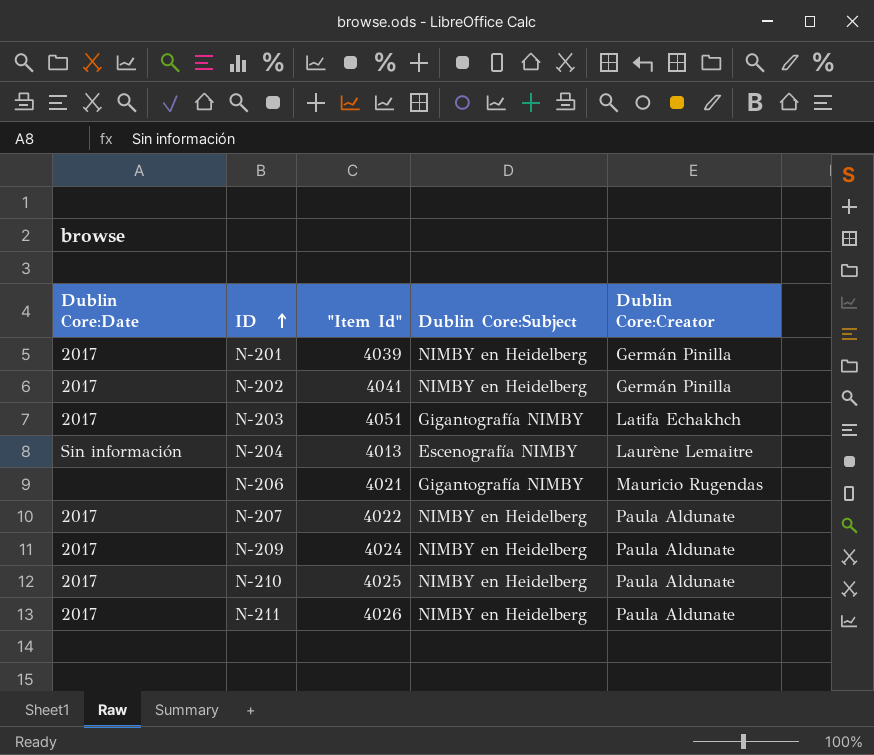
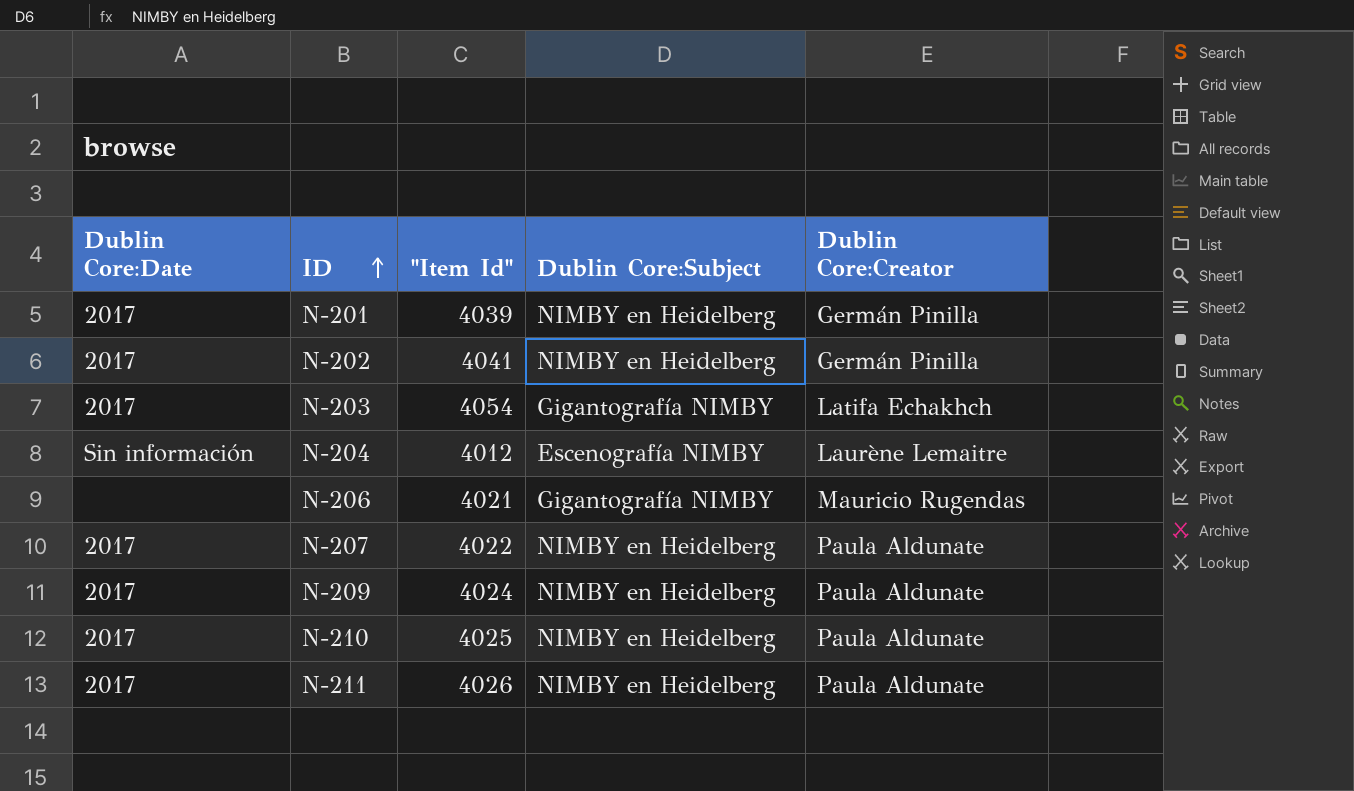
N-203 | "Item Id": 4051 -> 4054
N-204 | "Item Id": 4013 -> 4012

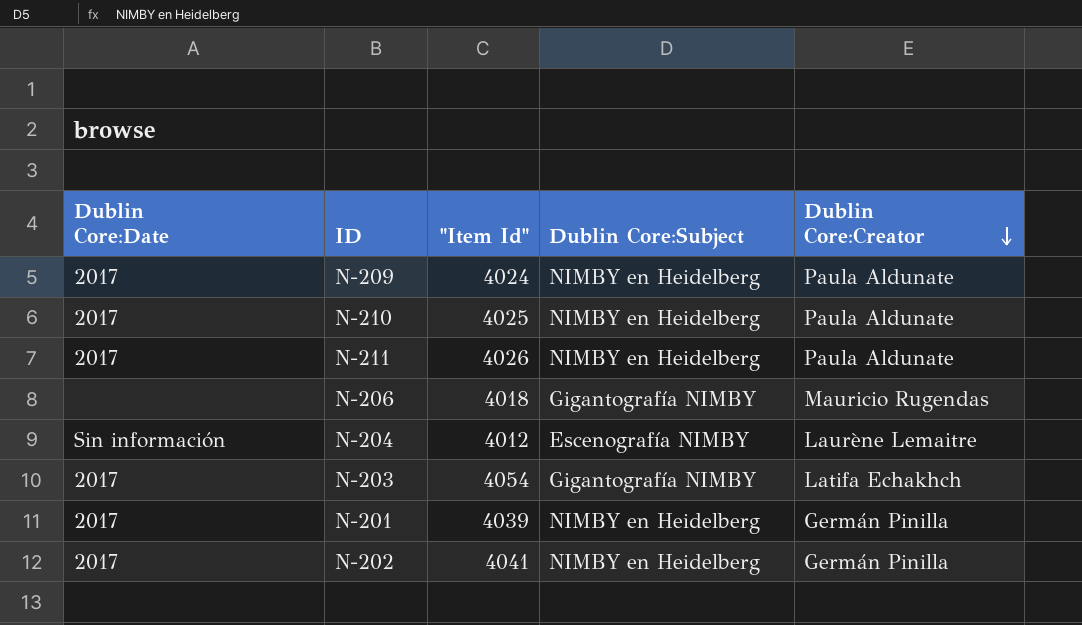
row order: ID ascending -> Dublin Core:Creator descending
row N-207: 2017 | 4022 | NIMBY en Heidelberg | Paula Aldunate -> none
N-206 | "Item Id": 4021 -> 4018

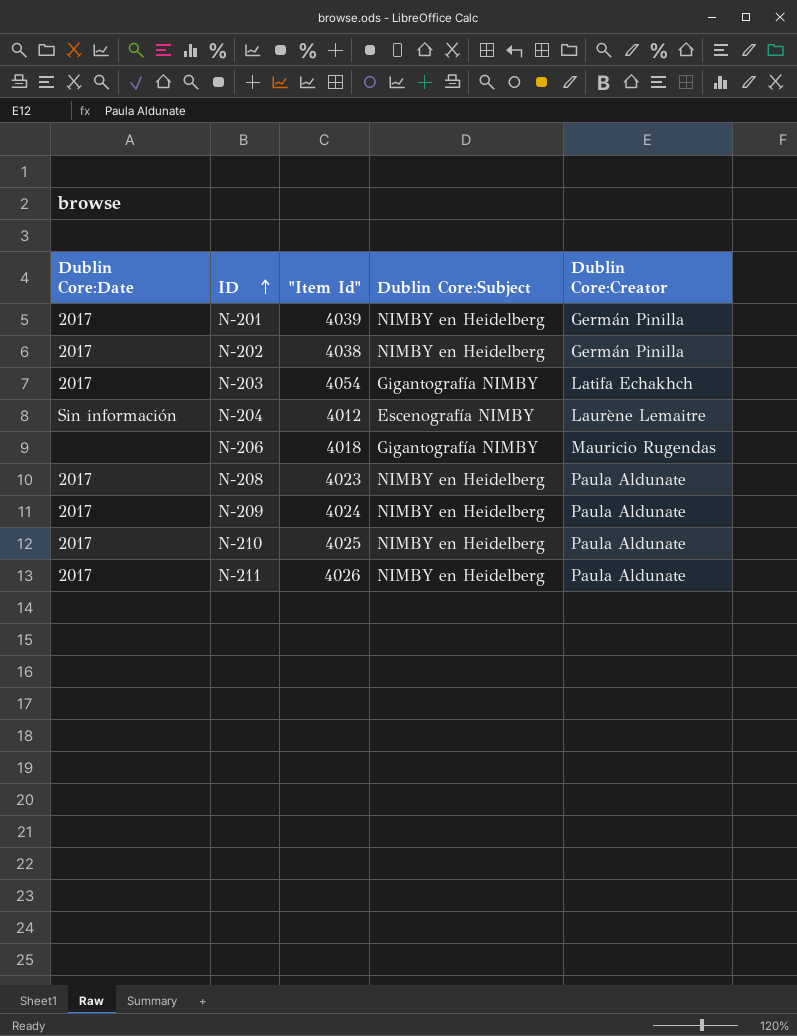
row order: Dublin Core:Creator descending -> ID ascending
N-202 | "Item Id": 4041 -> 4038
row N-208: none -> 2017 | 4023 | NIMBY en Heidelberg | Paula Aldunate

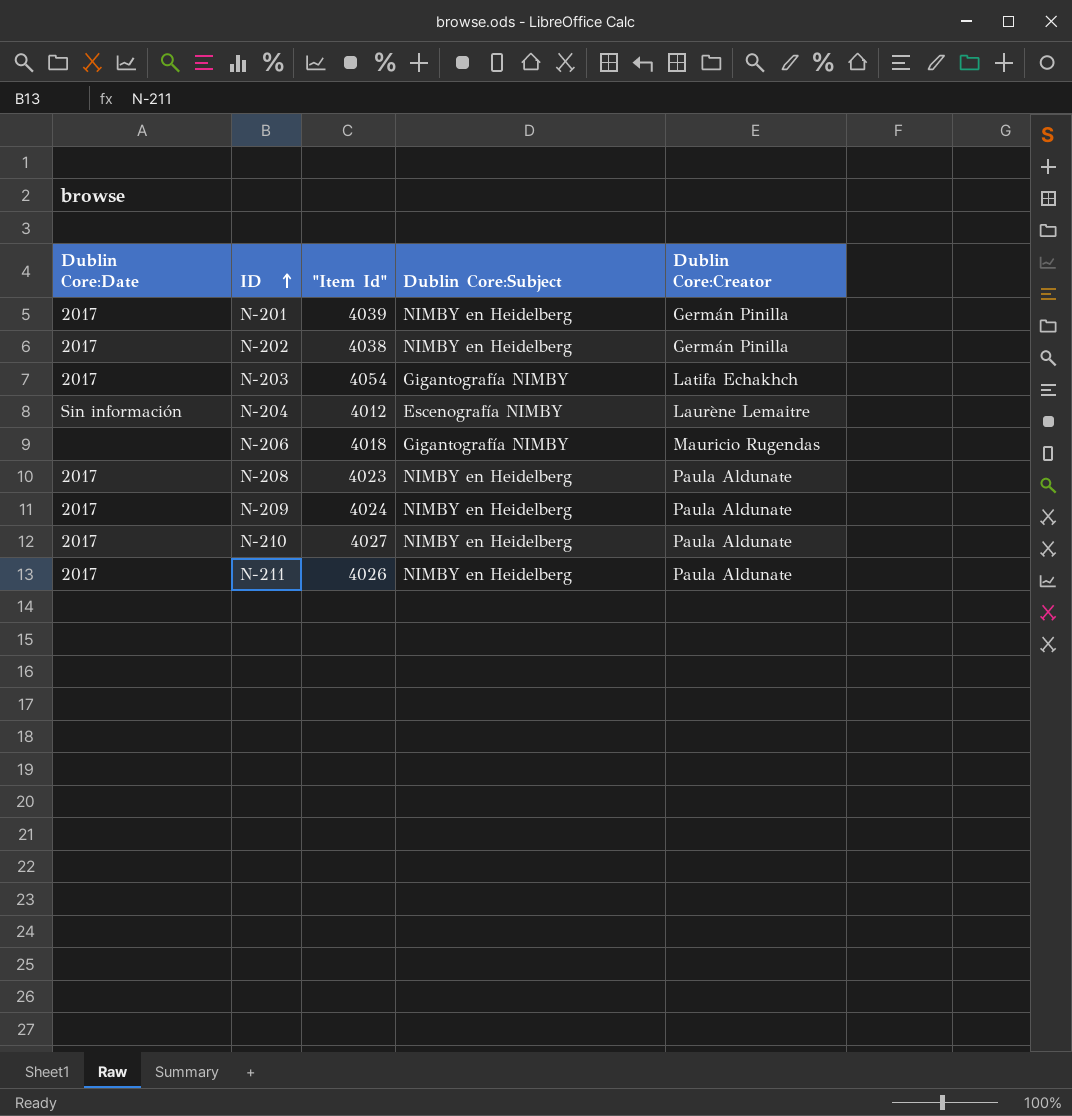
N-210 | "Item Id": 4025 -> 4027

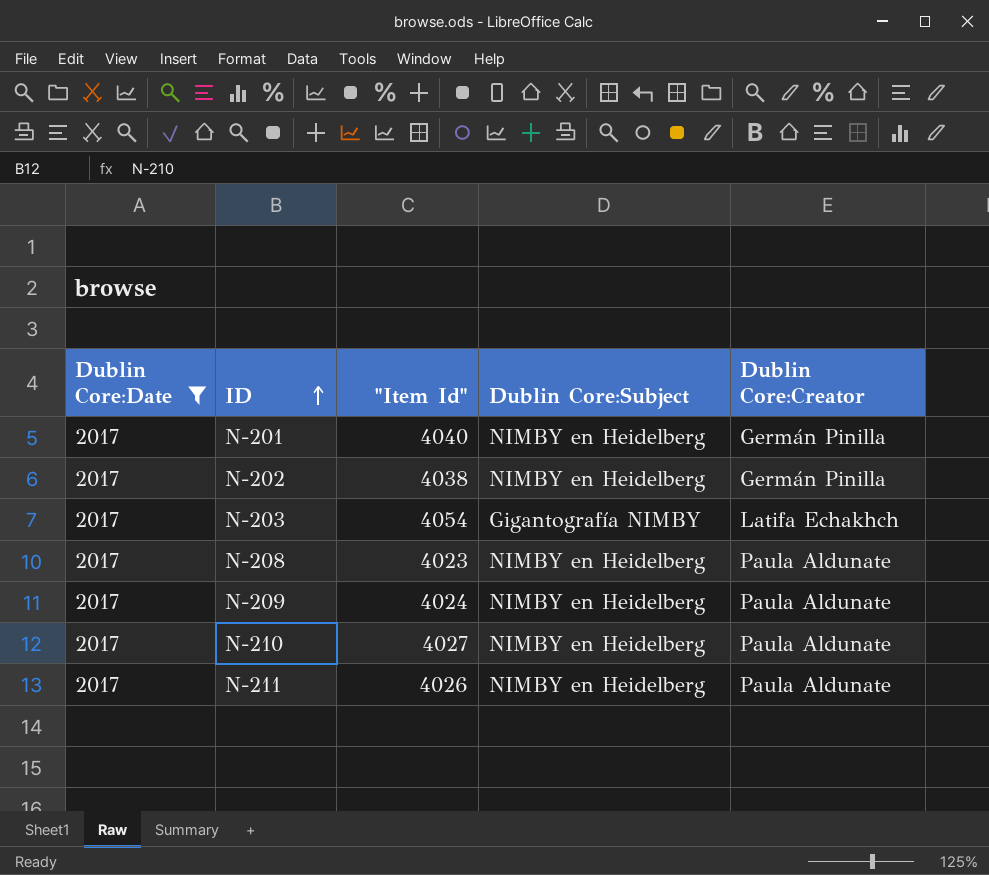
filter: none -> Dublin Core:Date = 2017
N-201 | "Item Id": 4039 -> 4040

